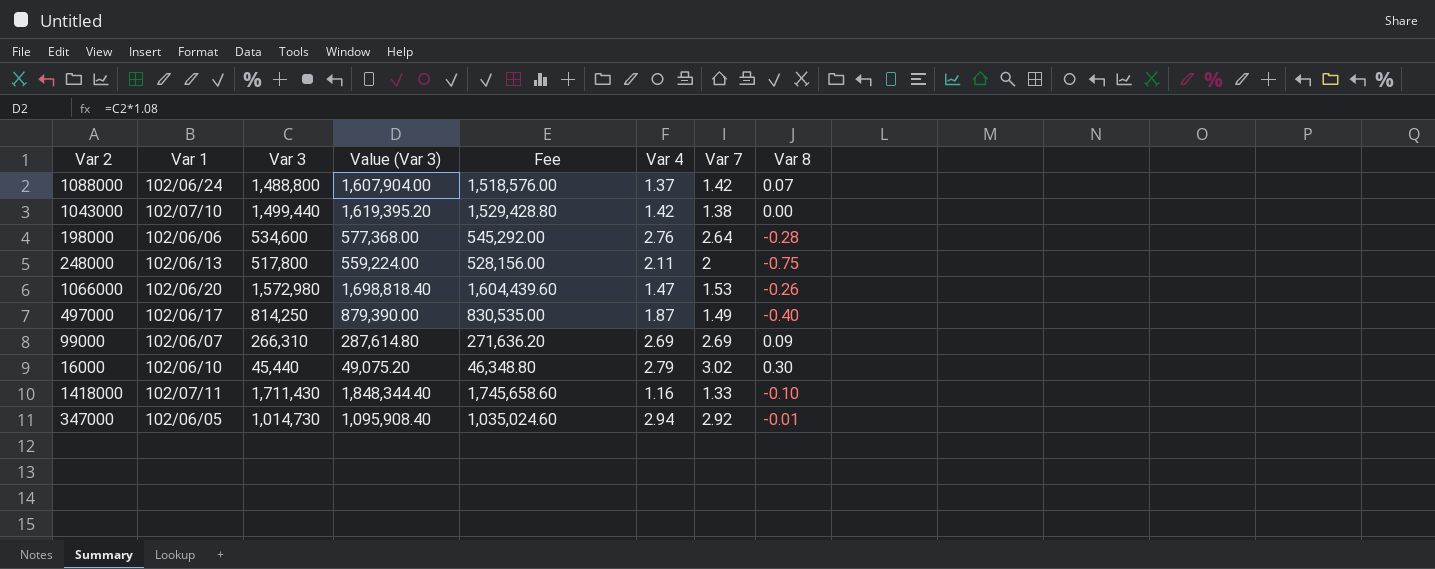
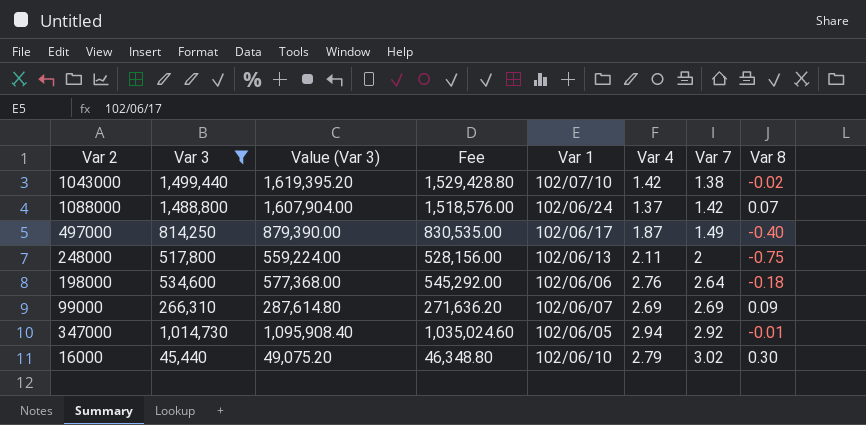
filter: none -> Var 3 <= 1,499,440
row order: none -> Var 7 ascending
column Var 1 | position: 2 -> 5
1043000 | Var 8: 0.00 -> -0.02
198000 | Var 8: -0.28 -> -0.18

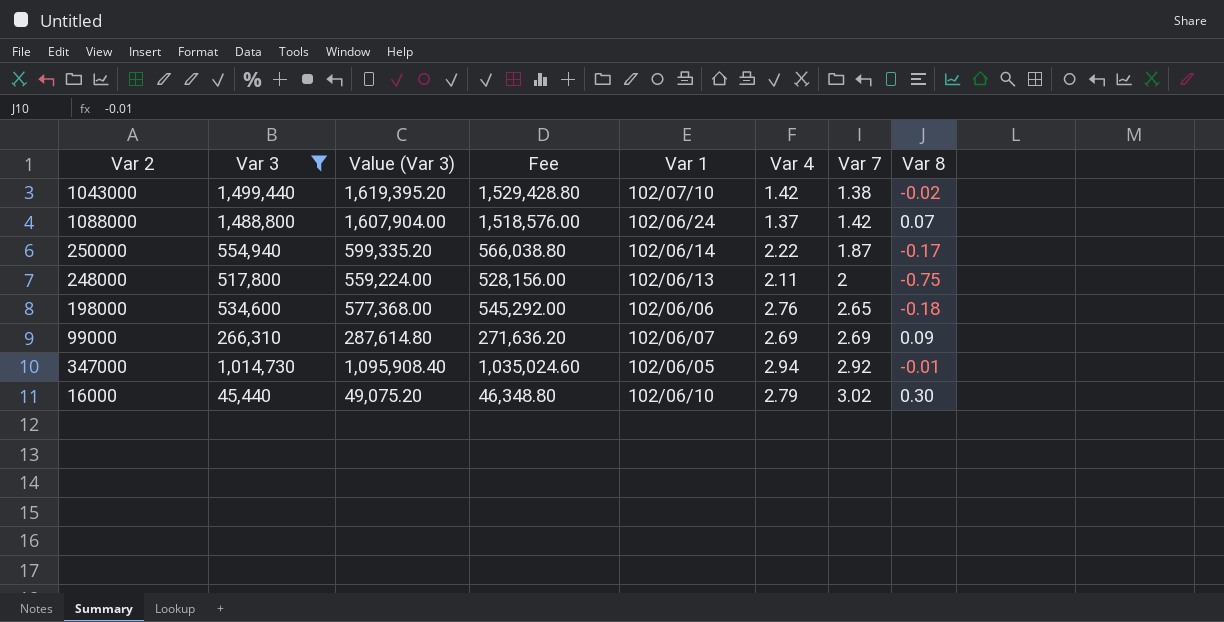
row 497000: 814,250 | 879,390.00 | 830,535.00 | 102/06/17 | 1.87 | 1.49 | -0.40 -> none
row 250000: none -> 554,940 | 599,335.20 | 566,038.80 | 102/06/14 | 2.22 | 1.87 | -0.17
198000 | Var 7: 2.64 -> 2.65

